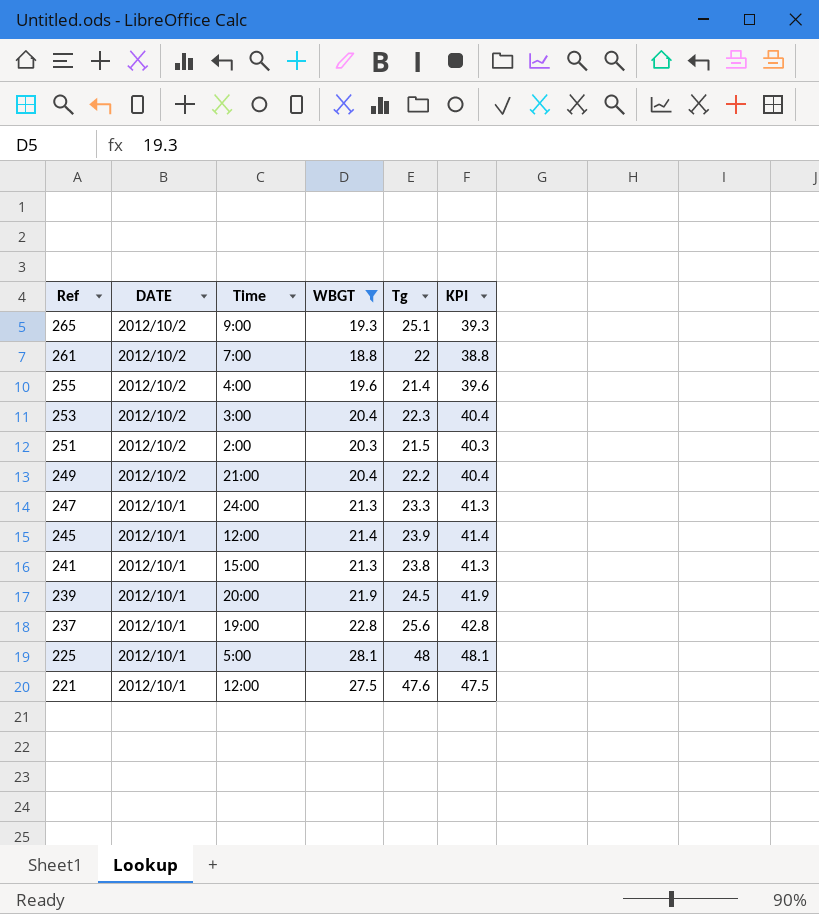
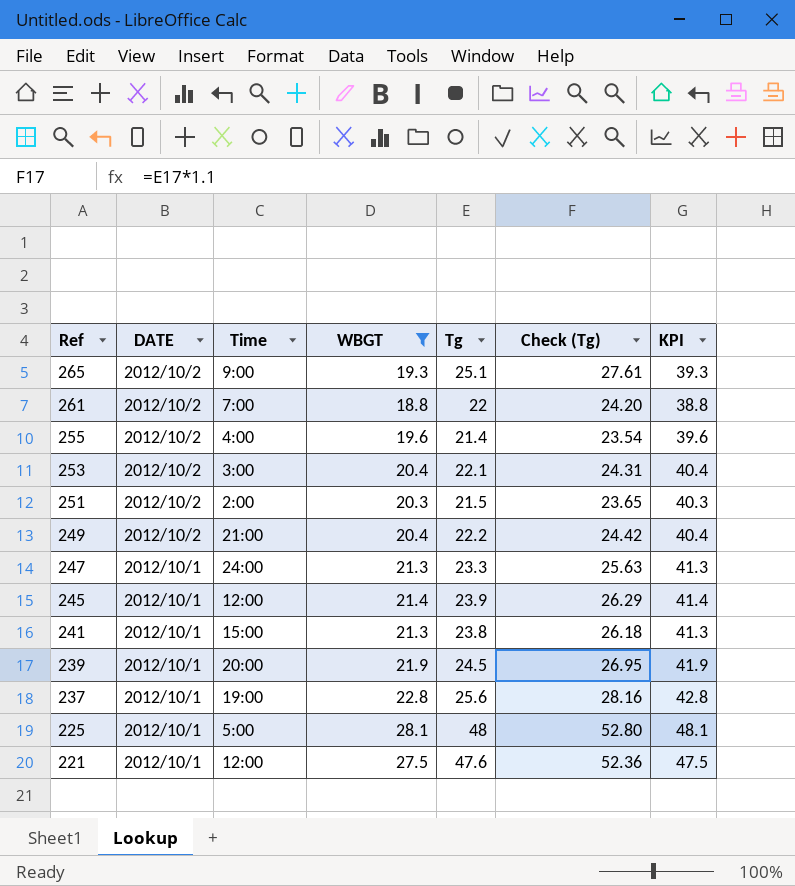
column Check (Tg) | formula: none -> [Tg] * 1.1
253 | Tg: 22.3 -> 22.1

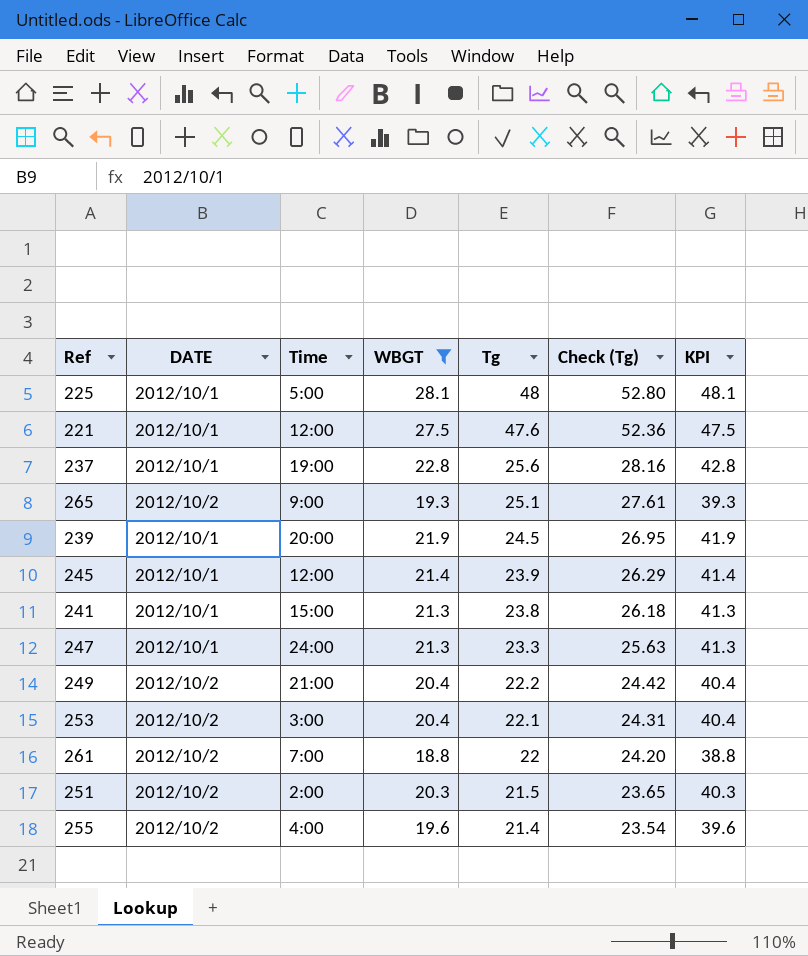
row order: Ref descending -> Tg descending

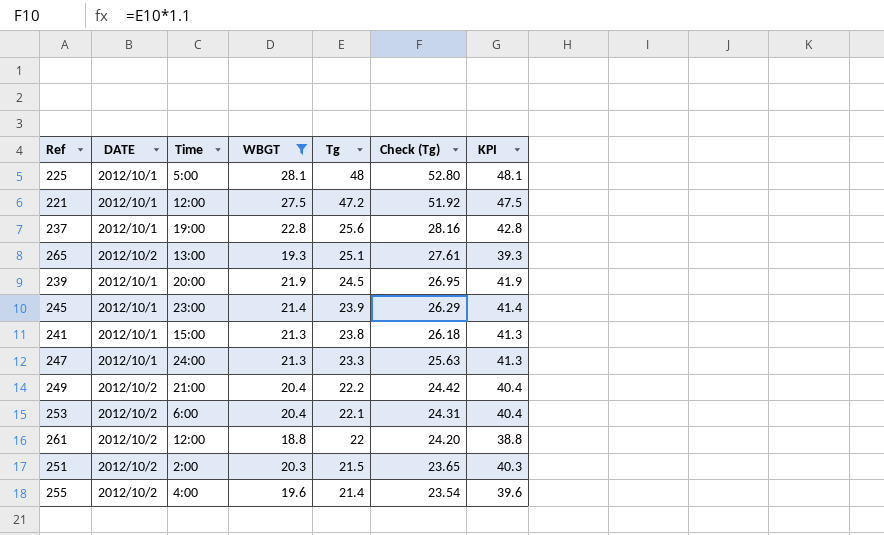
221 | Tg: 47.6 -> 47.2
221 | Check (Tg): 52.36 -> 51.92
265 | Time: 9:00 -> 13:00
245 | Time: 12:00 -> 23:00
253 | Time: 3:00 -> 6:00
261 | Time: 7:00 -> 12:00

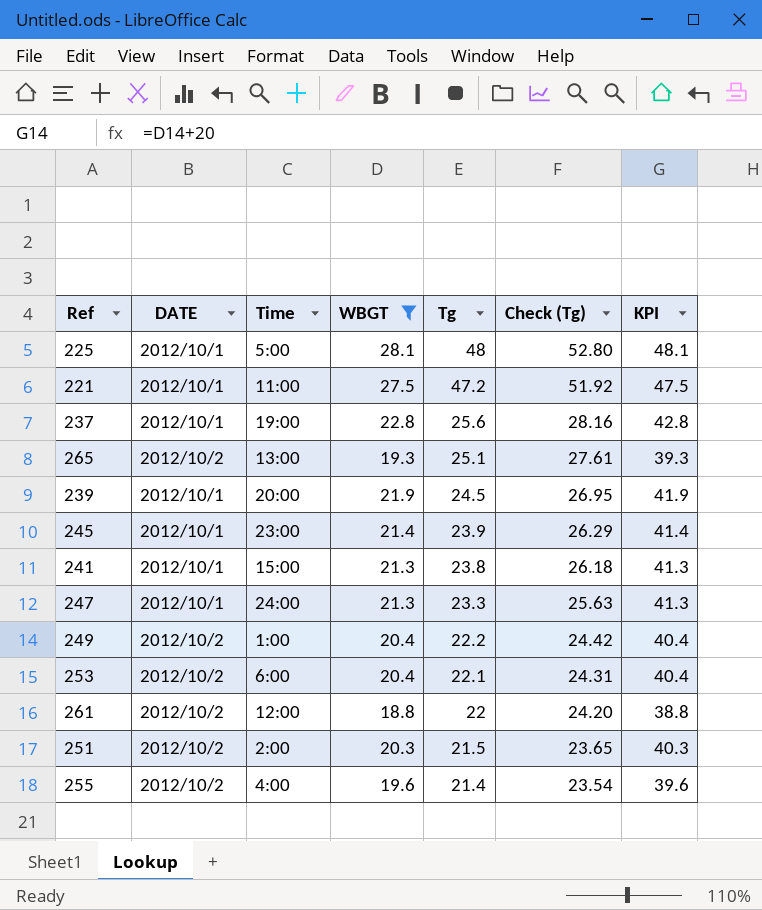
221 | Time: 12:00 -> 11:00
249 | Time: 21:00 -> 1:00

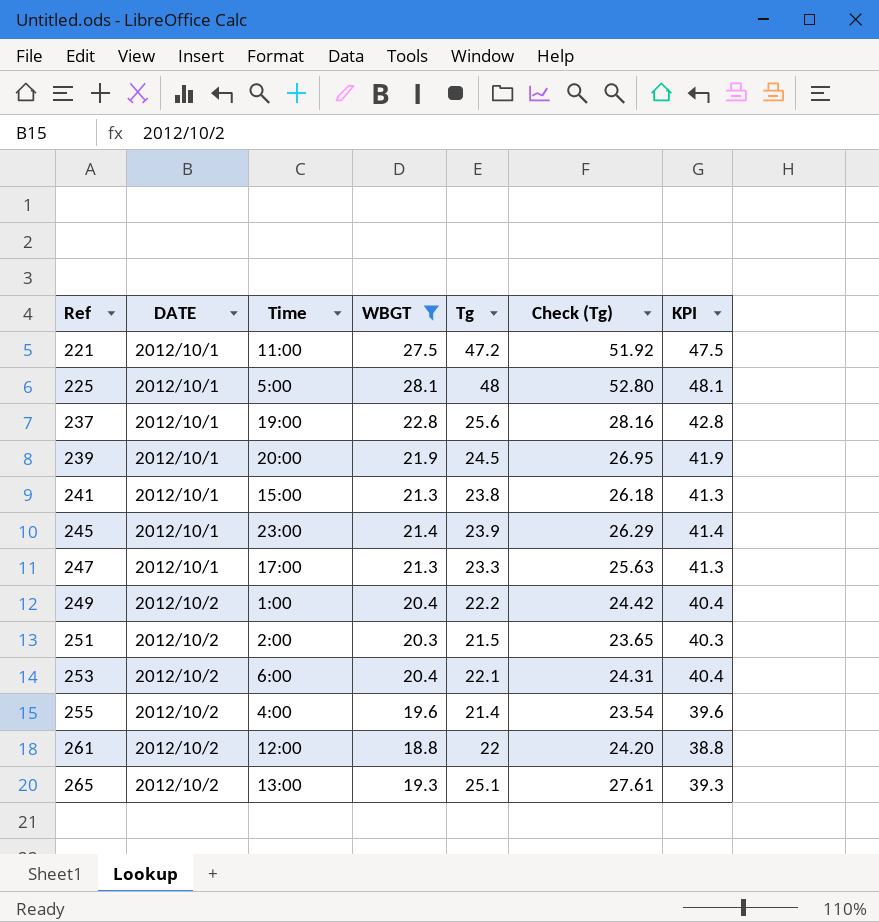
row order: Tg descending -> Ref ascending
247 | Time: 24:00 -> 17:00

